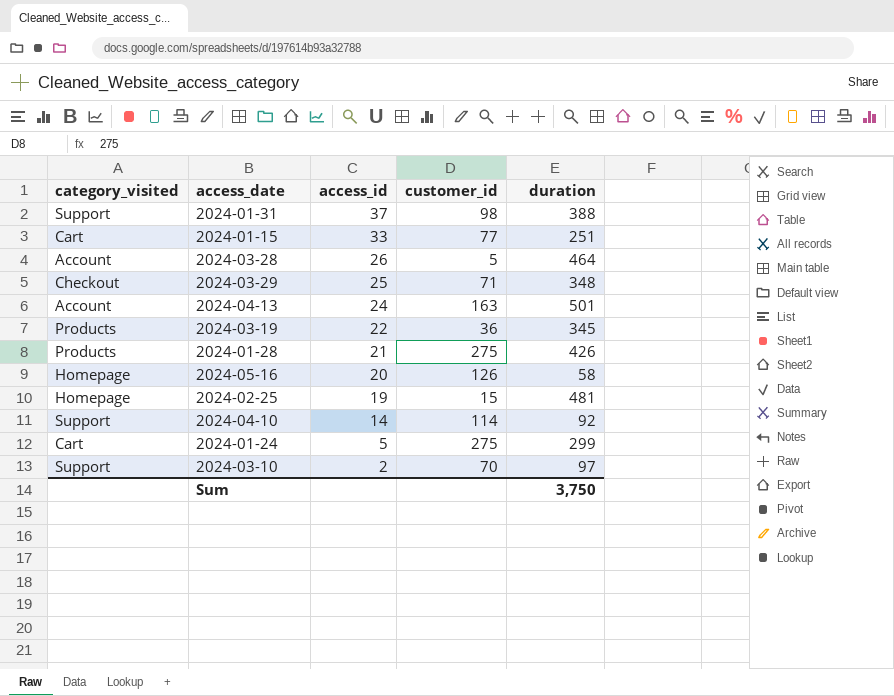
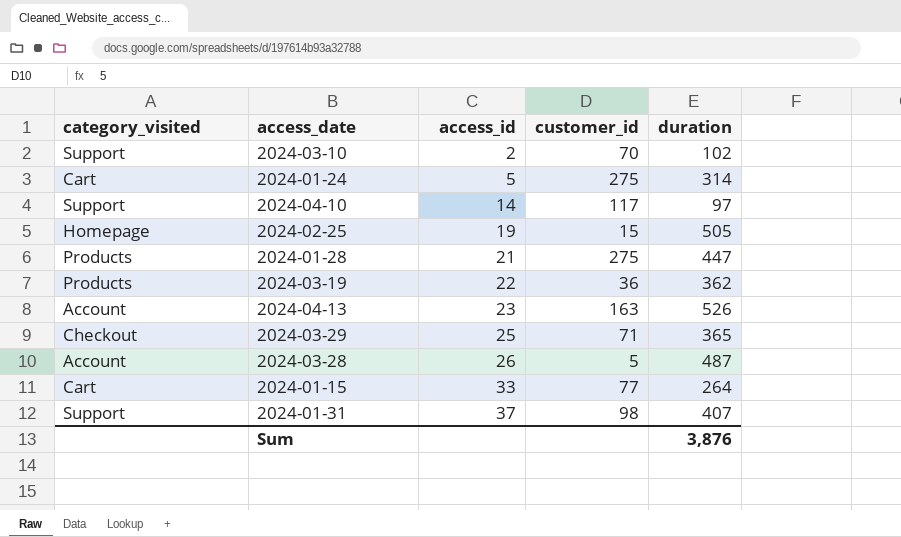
row order: access_id descending -> access_id ascending
row 2024-05-16: Homepage | 20 | 126 | 58 -> none
2024-03-10 | duration: 97 -> 102
2024-01-24 | duration: 299 -> 314
2024-04-10 | customer_id: 114 -> 117
2024-04-10 | duration: 92 -> 97
2024-02-25 | duration: 481 -> 505
2024-01-28 | duration: 426 -> 447
2024-03-19 | duration: 345 -> 362
2024-04-13 | access_id: 24 -> 23
2024-04-13 | duration: 501 -> 526
2024-03-29 | duration: 348 -> 365
2024-03-28 | duration: 464 -> 487
2024-01-15 | duration: 251 -> 264
2024-01-31 | duration: 388 -> 407
Sum | duration: 3,750 -> 3,876

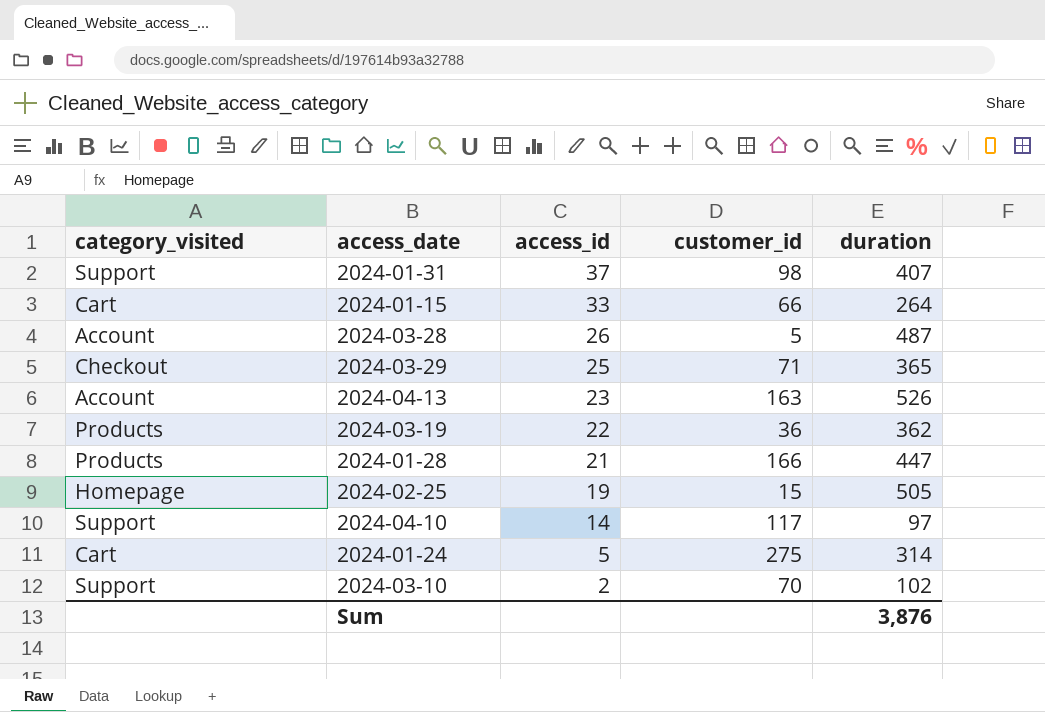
row order: access_id ascending -> access_id descending
2024-01-15 | customer_id: 77 -> 66
2024-01-28 | customer_id: 275 -> 166

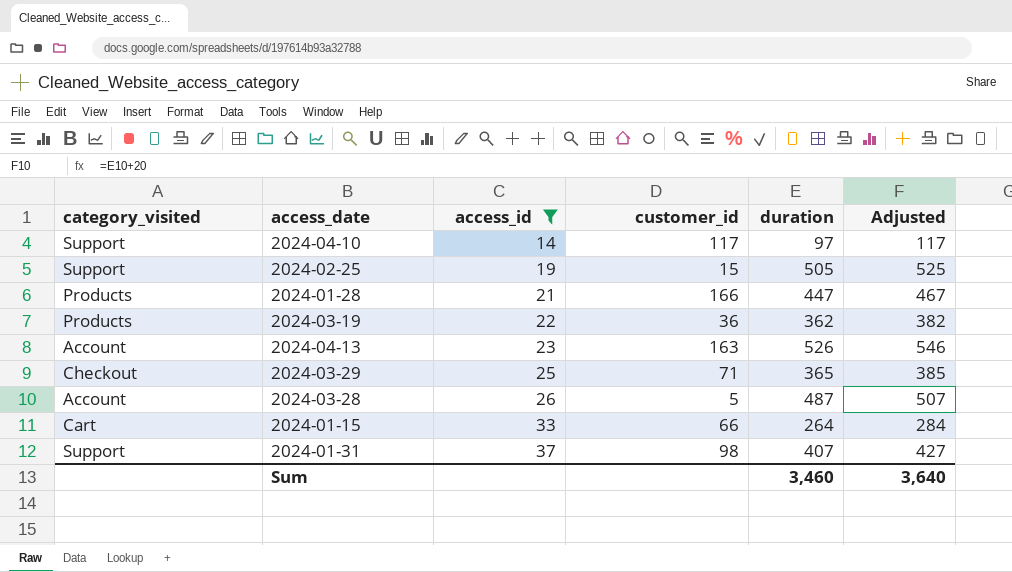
filter: none -> access_id >= 14
row order: access_id descending -> access_id ascending
column Adjusted | formula: none -> [duration] + 20
2024-02-25 | category_visited: Homepage -> Support
Sum | duration: 3,876 -> 3,460

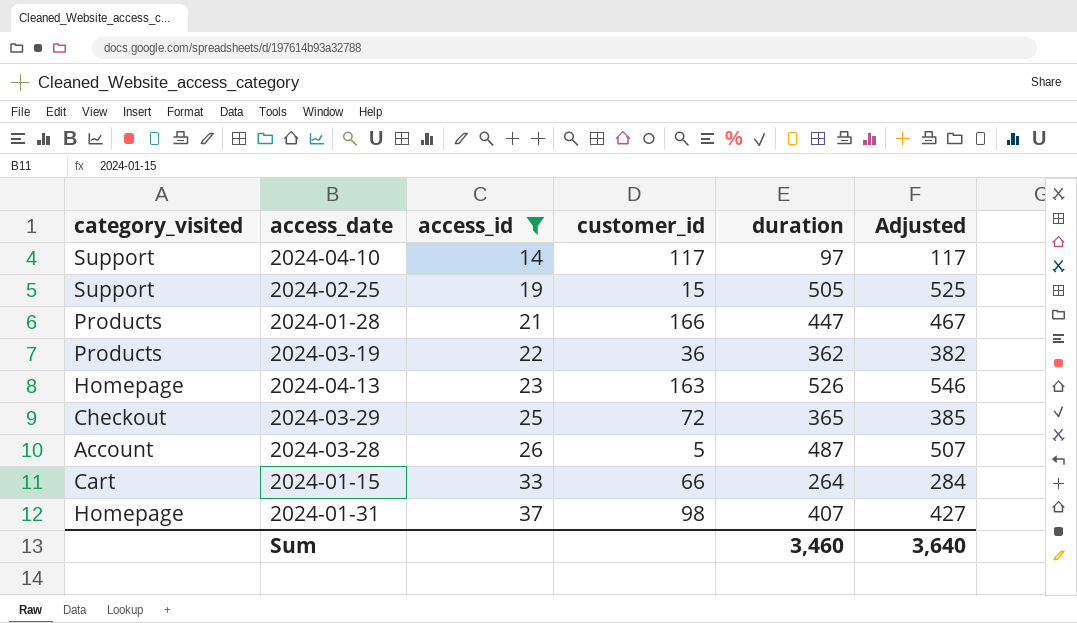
2024-04-13 | category_visited: Account -> Homepage
2024-03-29 | customer_id: 71 -> 72
2024-01-31 | category_visited: Support -> Homepage

